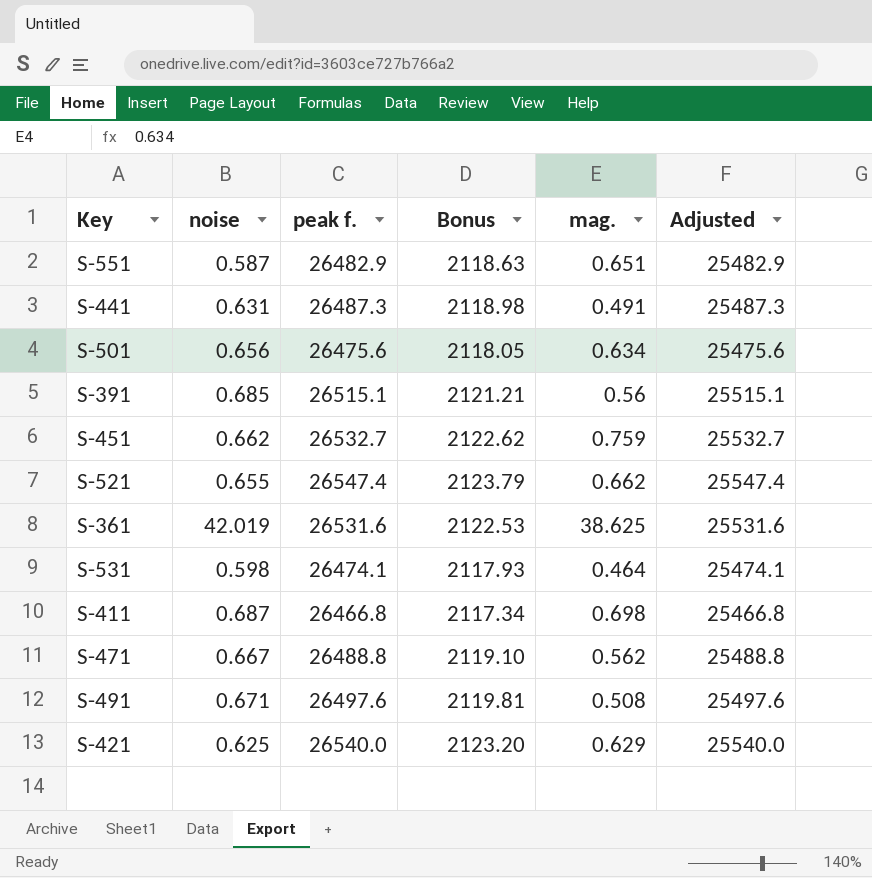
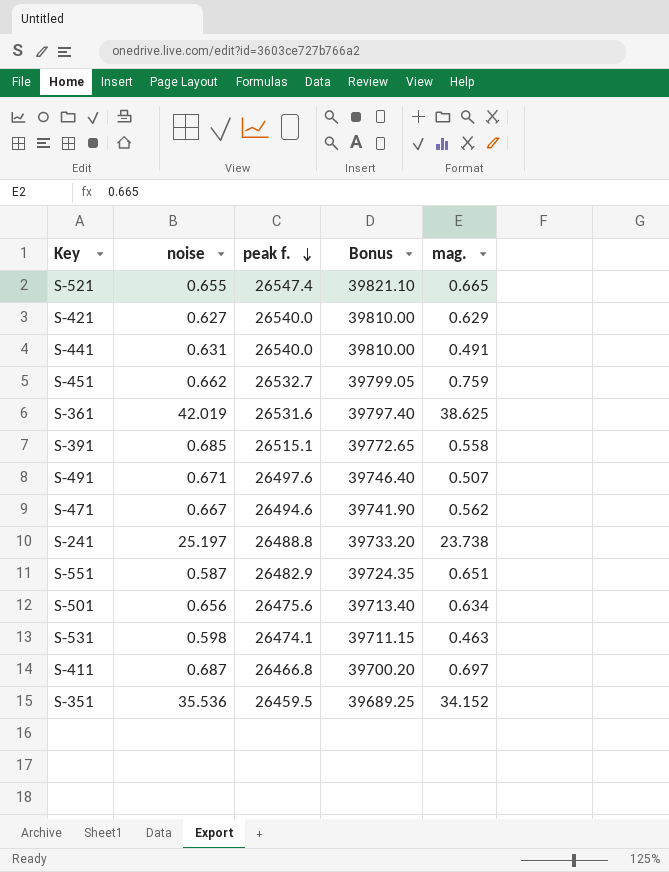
row order: none -> peak f. descending
column Adjusted | formula: [peak f.] - 1000 -> none
column Bonus | formula: [peak f.] * 0.08 -> [peak f.] * 1.5
S-521 | mag.: 0.662 -> 0.665
S-421 | noise: 0.625 -> 0.627
S-441 | peak f.: 26487.3 -> 26540.0
S-391 | mag.: 0.56 -> 0.558
S-491 | mag.: 0.508 -> 0.507
S-471 | peak f.: 26488.8 -> 26494.6
row S-241: none -> 25.197 | 26488.8 | 39733.20 | 23.738
S-531 | mag.: 0.464 -> 0.463
S-411 | mag.: 0.698 -> 0.697
row S-351: none -> 35.536 | 26459.5 | 39689.25 | 34.152

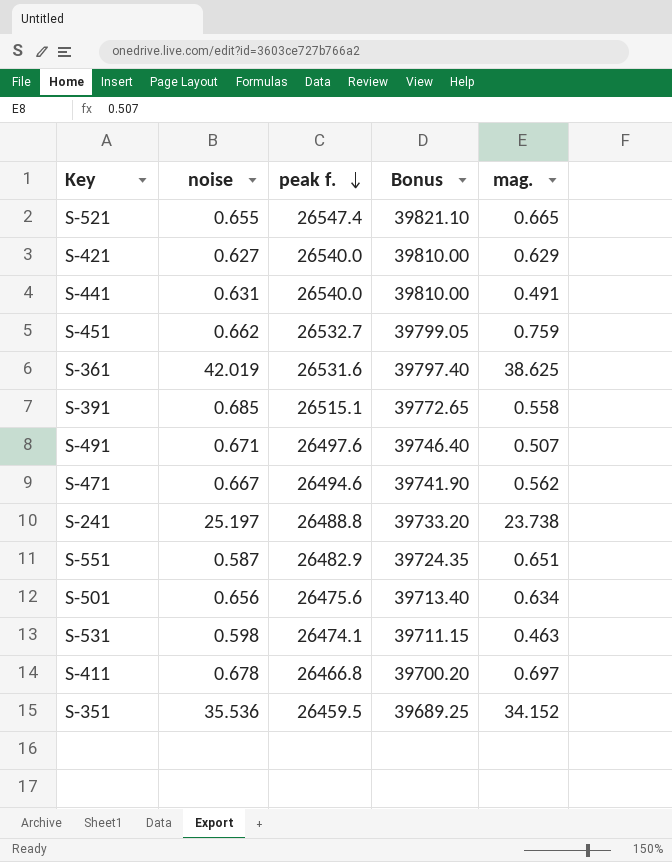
S-411 | noise: 0.687 -> 0.678

